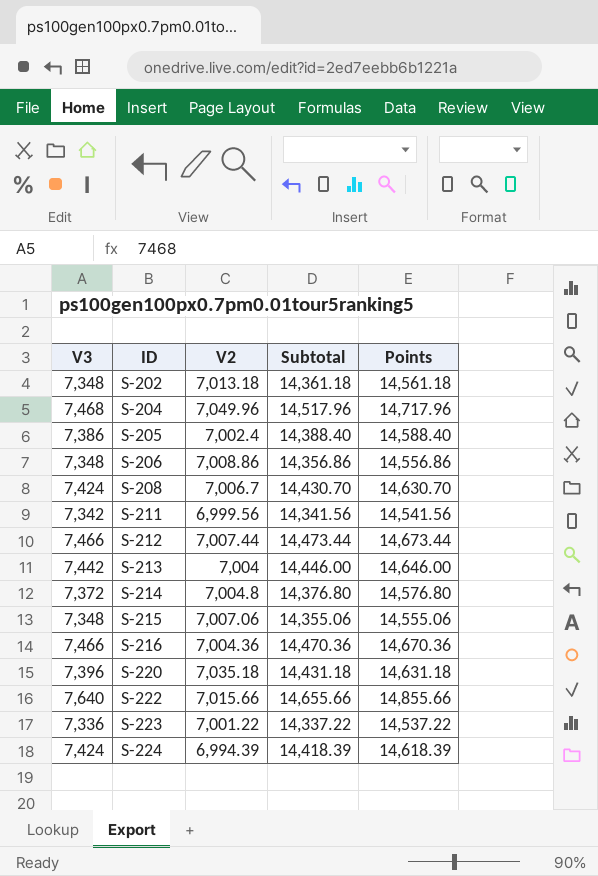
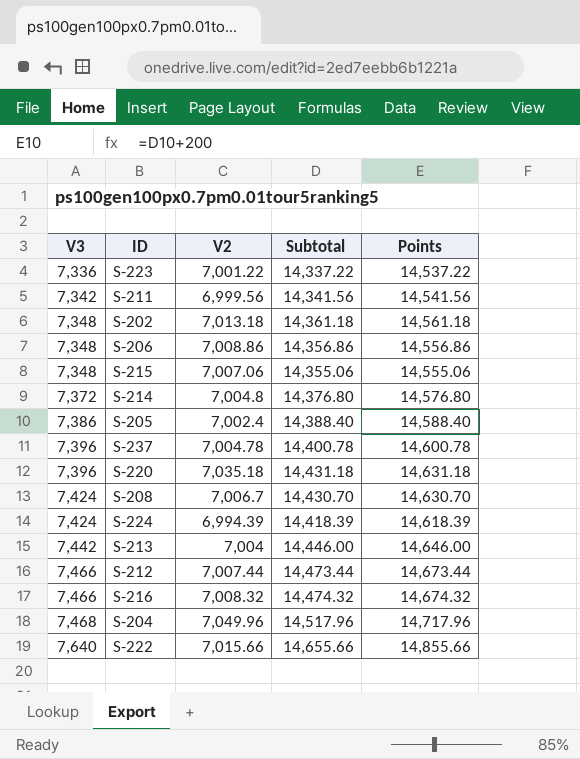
row order: ID ascending -> V3 ascending
row S-237: none -> 7,396 | 7,004.78 | 14,400.78 | 14,600.78
S-216 | V2: 7,004.36 -> 7,008.32
S-216 | Subtotal: 14,470.36 -> 14,474.32
S-216 | Points: 14,670.36 -> 14,674.32

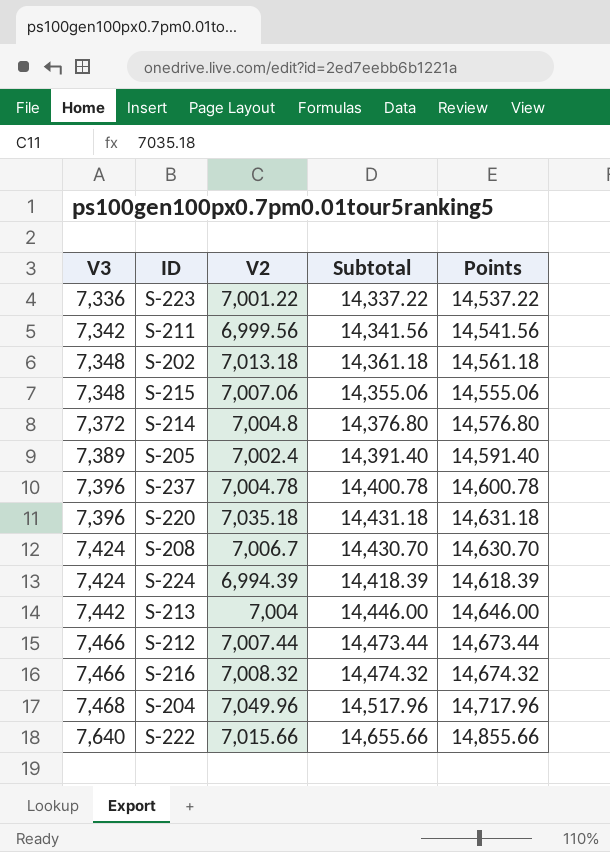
row S-206: 7,348 | 7,008.86 | 14,356.86 | 14,556.86 -> none
S-205 | V3: 7,386 -> 7,389
S-205 | Subtotal: 14,388.40 -> 14,391.40
S-205 | Points: 14,588.40 -> 14,591.40

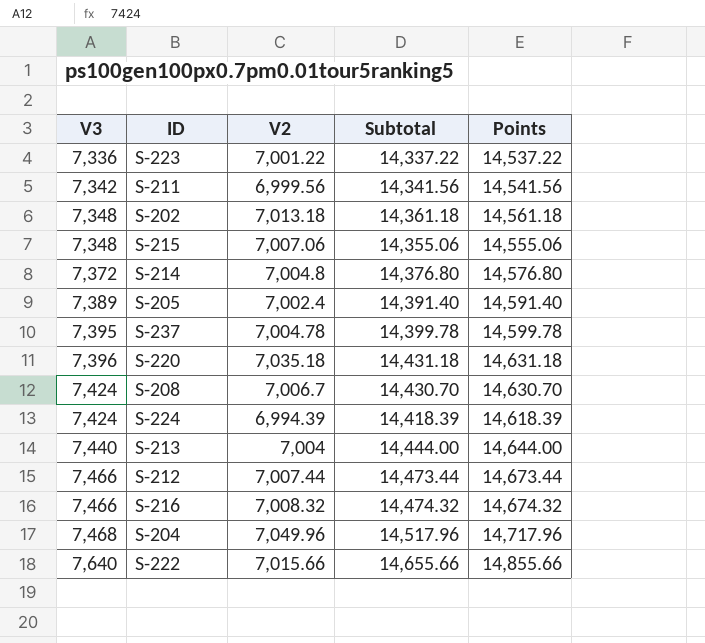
S-237 | V3: 7,396 -> 7,395
S-237 | Subtotal: 14,400.78 -> 14,399.78
S-237 | Points: 14,600.78 -> 14,599.78
S-213 | V3: 7,442 -> 7,440
S-213 | Subtotal: 14,446.00 -> 14,444.00
S-213 | Points: 14,646.00 -> 14,644.00

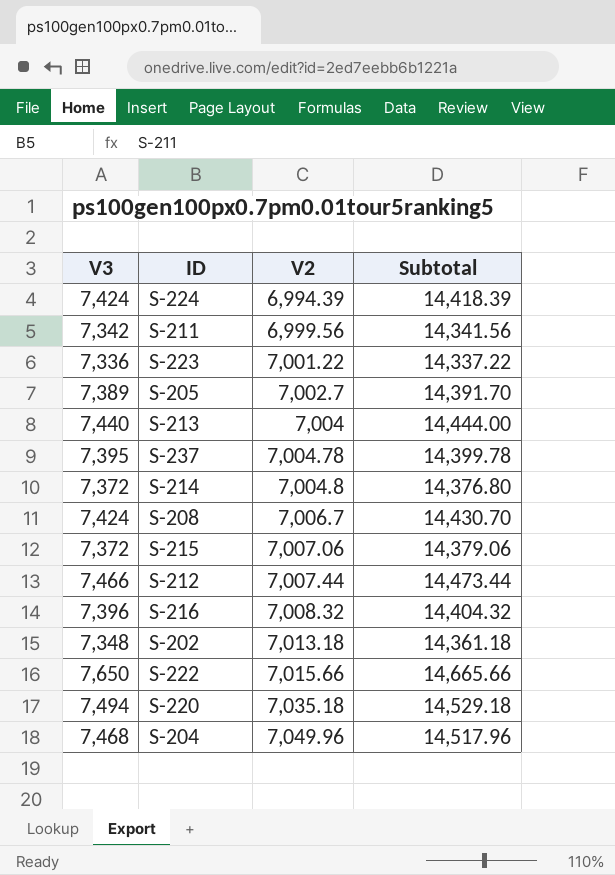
row order: V3 ascending -> V2 ascending
column Points | formula: [Subtotal] + 200 -> none
S-205 | V2: 7,002.4 -> 7,002.7
S-205 | Subtotal: 14,391.40 -> 14,391.70
S-215 | V3: 7,348 -> 7,372
S-215 | Subtotal: 14,355.06 -> 14,379.06
S-216 | V3: 7,466 -> 7,396
S-216 | Subtotal: 14,474.32 -> 14,404.32
S-222 | V3: 7,640 -> 7,650
S-222 | Subtotal: 14,655.66 -> 14,665.66
S-220 | V3: 7,396 -> 7,494
S-220 | Subtotal: 14,431.18 -> 14,529.18

